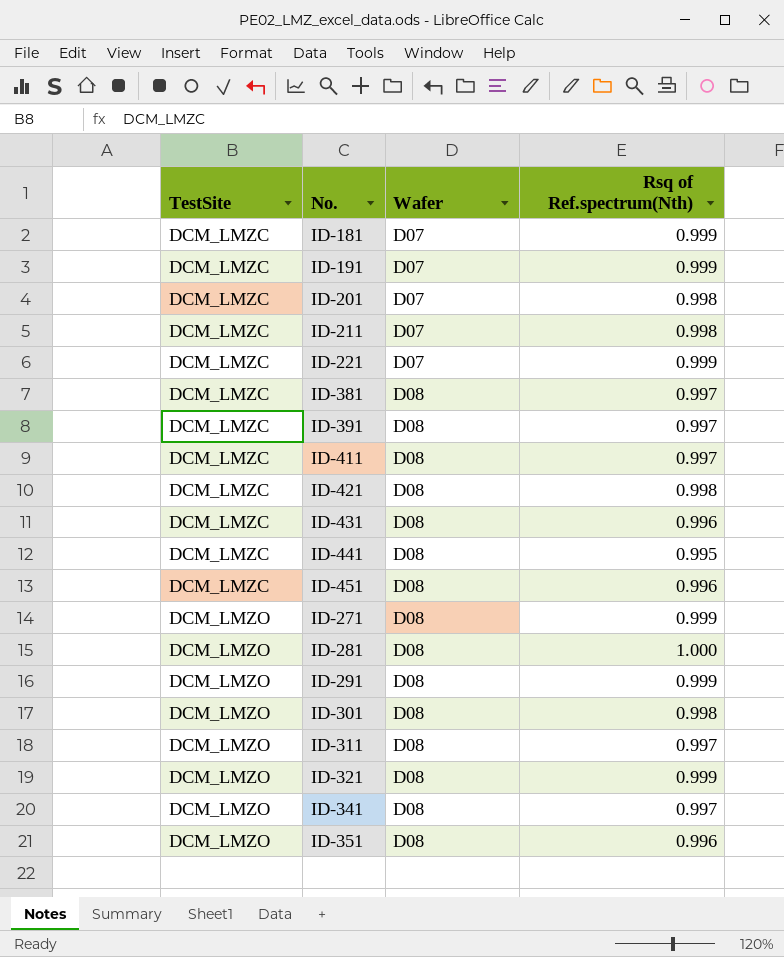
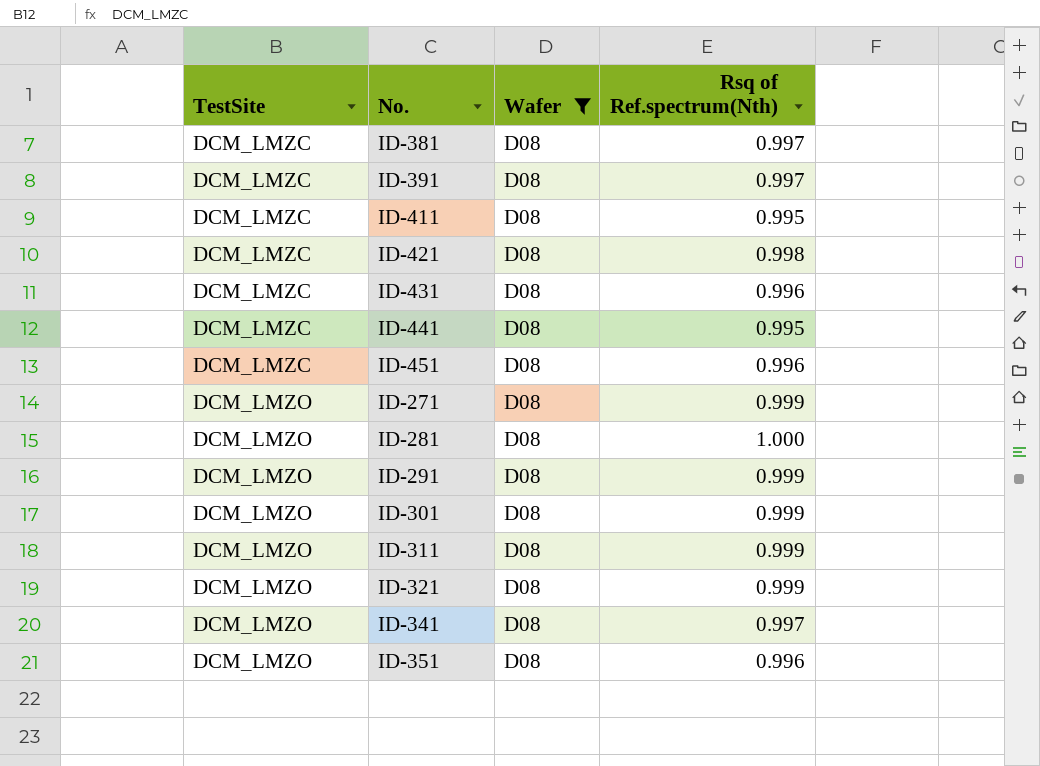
filter: none -> Wafer = D08
ID-411 | Rsq of Ref.spectrum(Nth): 0.997 -> 0.995
ID-301 | Rsq of Ref.spectrum(Nth): 0.998 -> 0.999
ID-311 | Rsq of Ref.spectrum(Nth): 0.997 -> 0.999

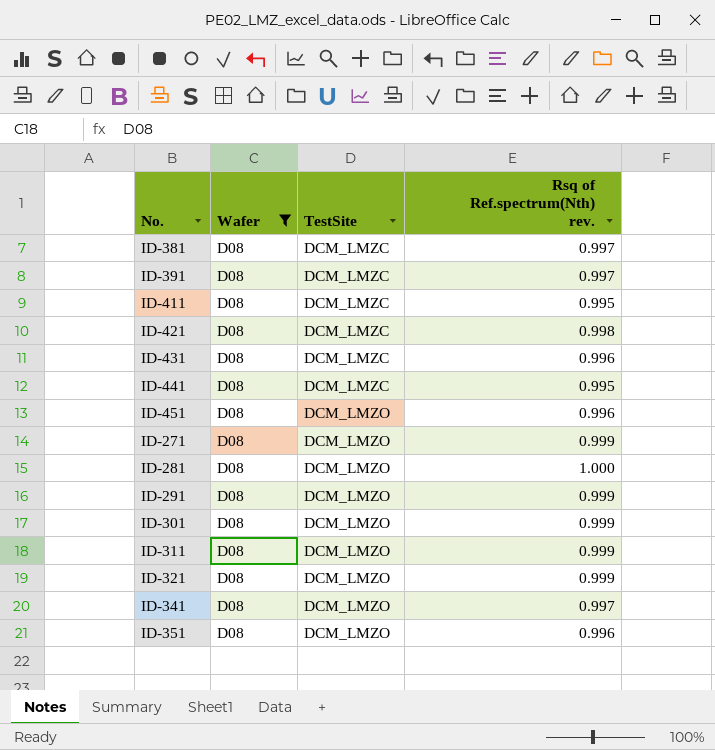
column TestSite | position: 1 -> 3
column name: Rsq of Ref.spectrum(Nth) -> Rsq of Ref.spectrum(Nth) rev.
ID-451 | TestSite: DCM_LMZC -> DCM_LMZO

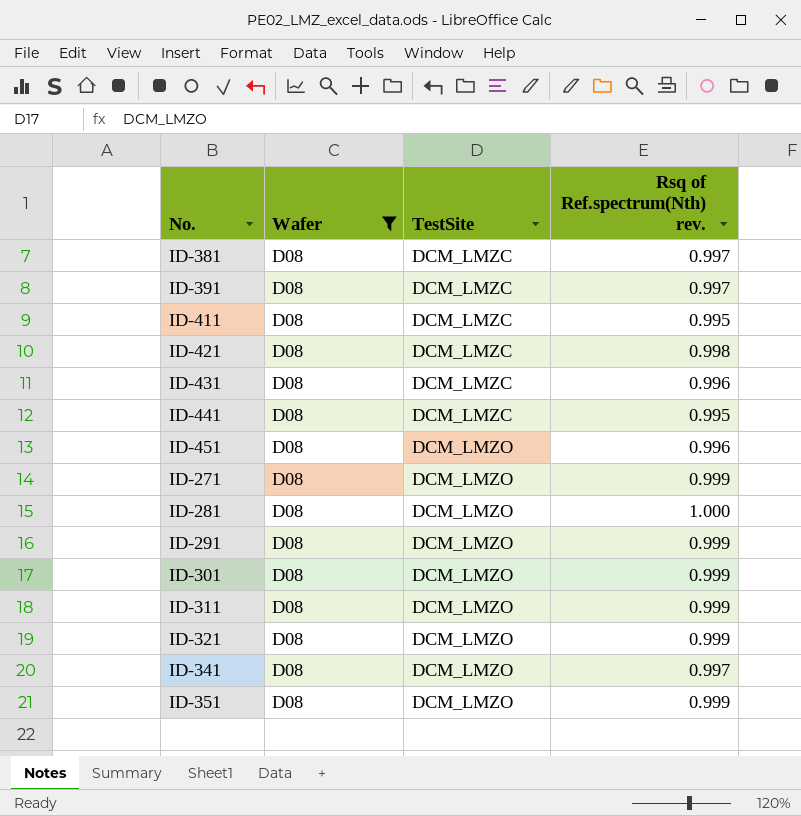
ID-351 | Rsq of Ref.spectrum(Nth) rev.: 0.996 -> 0.999

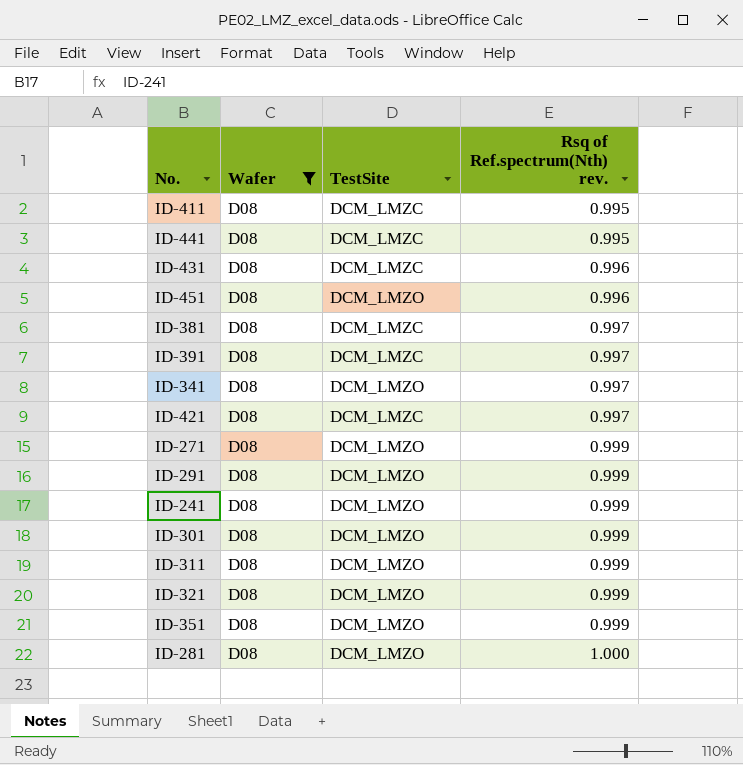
row order: TestSite ascending -> Rsq of Ref.spectrum(Nth) rev. ascending
ID-421 | Rsq of Ref.spectrum(Nth) rev.: 0.998 -> 0.997
row ID-241: none -> D08 | DCM_LMZO | 0.999

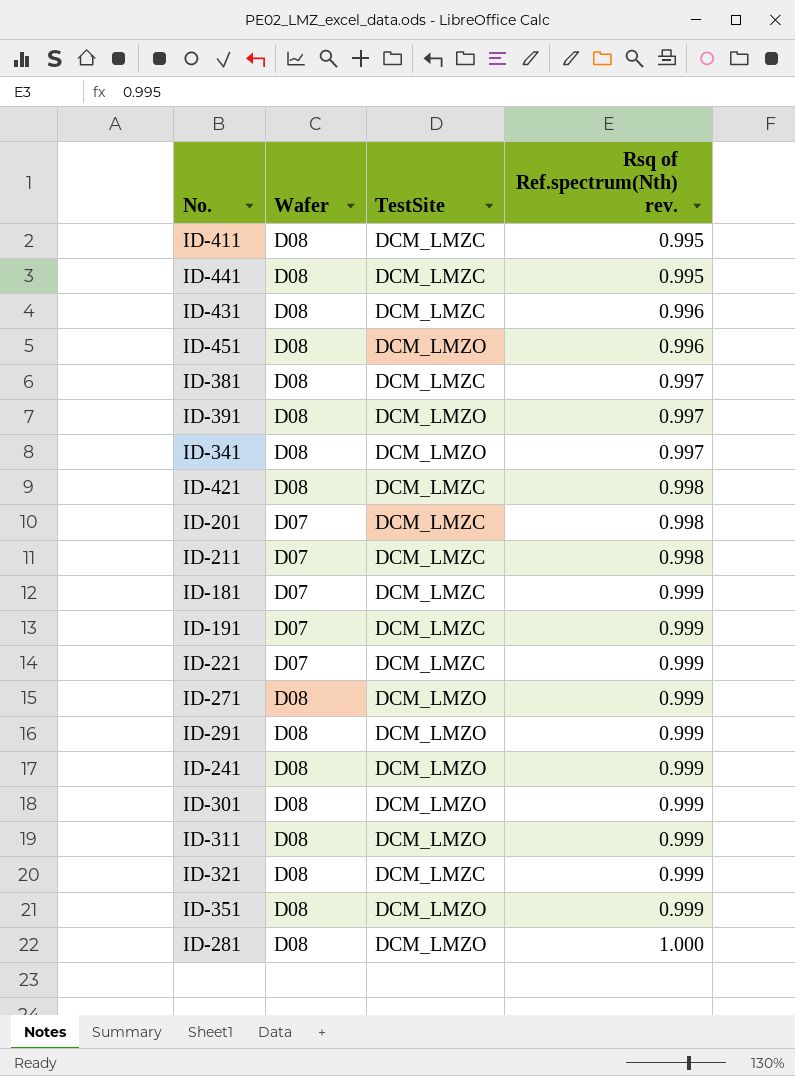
filter: Wafer = D08 -> none
ID-391 | TestSite: DCM_LMZC -> DCM_LMZO
ID-421 | Rsq of Ref.spectrum(Nth) rev.: 0.997 -> 0.998
ID-321 | TestSite: DCM_LMZO -> DCM_LMZC

